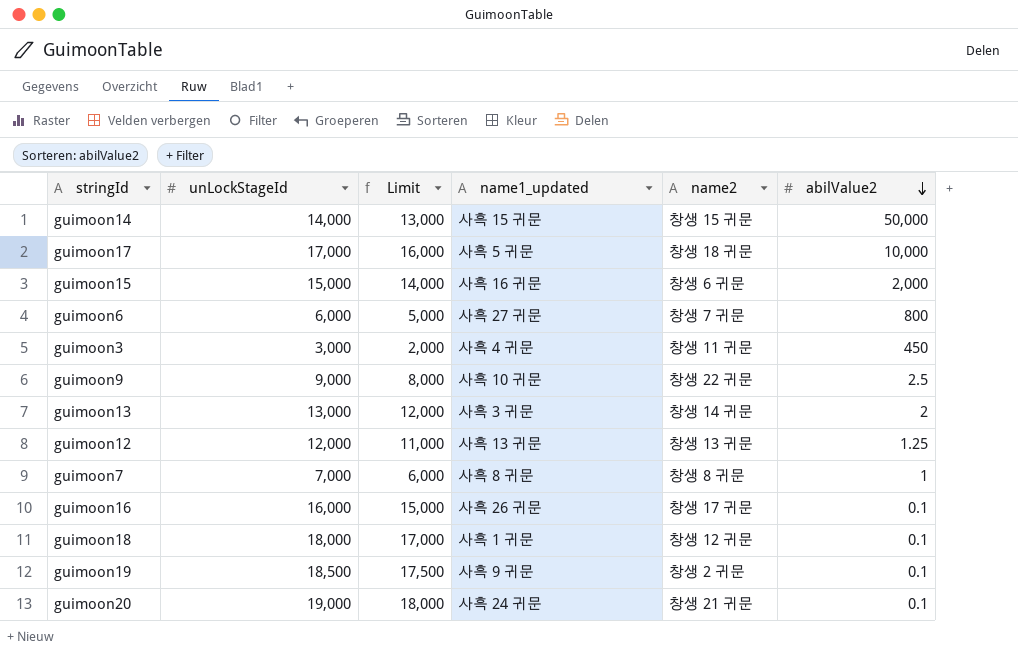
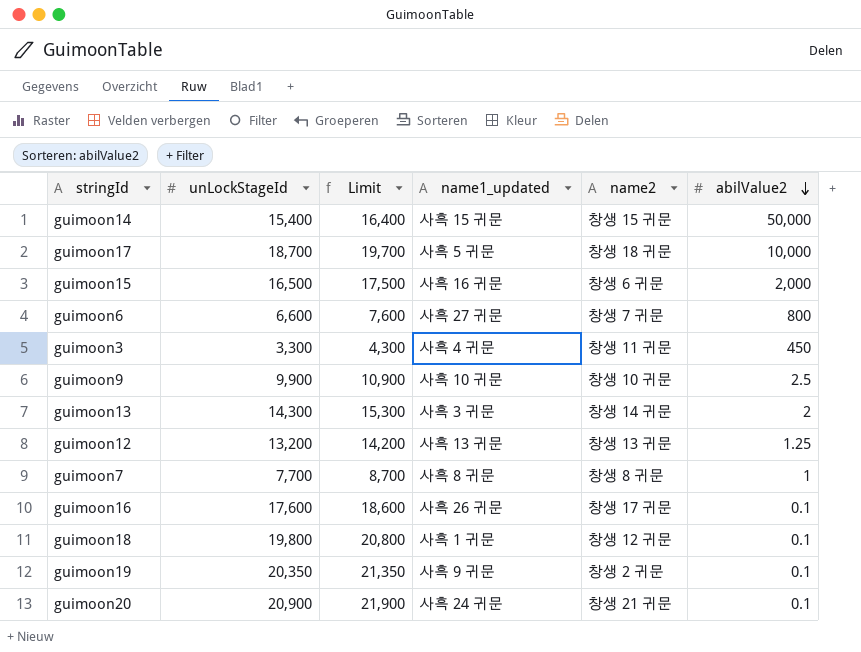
column Limit | formula: [unLockStageId] - 1000 -> [unLockStageId] + 1000
guimoon14 | unLockStageId: 14,000 -> 15,400
guimoon17 | unLockStageId: 17,000 -> 18,700
guimoon15 | unLockStageId: 15,000 -> 16,500
guimoon6 | unLockStageId: 6,000 -> 6,600
guimoon3 | unLockStageId: 3,000 -> 3,300
guimoon9 | unLockStageId: 9,000 -> 9,900
guimoon9 | name2: 창생 22 귀문 -> 창생 10 귀문
guimoon13 | unLockStageId: 13,000 -> 14,300
guimoon12 | unLockStageId: 12,000 -> 13,200
guimoon7 | unLockStageId: 7,000 -> 7,700
guimoon16 | unLockStageId: 16,000 -> 17,600
guimoon18 | unLockStageId: 18,000 -> 19,800
guimoon19 | unLockStageId: 18,500 -> 20,350
guimoon20 | unLockStageId: 19,000 -> 20,900

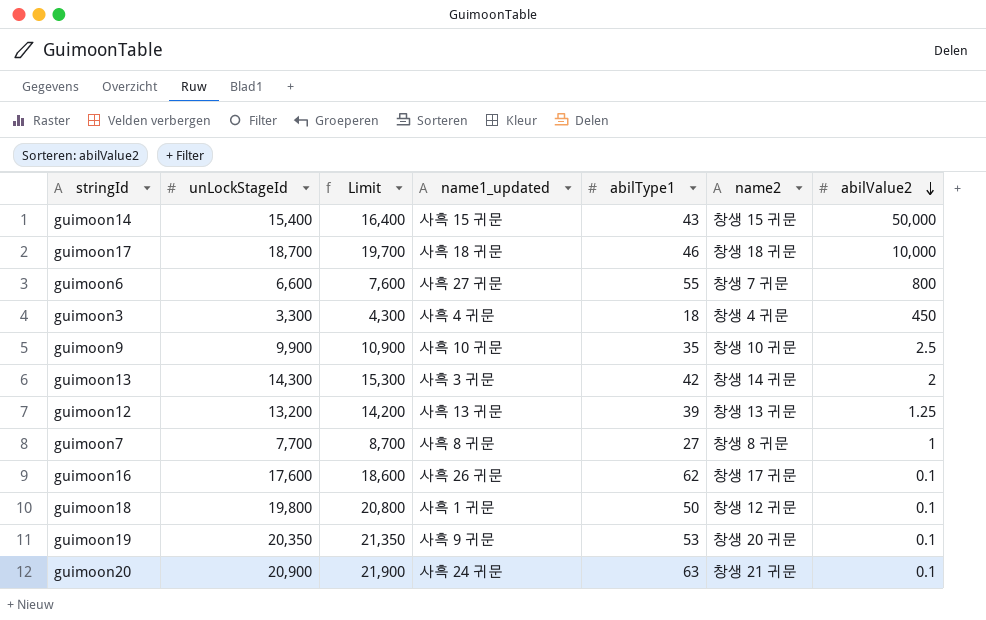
column abilType1 | position: none -> 5
row guimoon15: 16,500 | 17,500 | 사흑 16 귀문 | 창생 6 귀문 | 2,000 -> none
guimoon17 | name1_updated: 사흑 5 귀문 -> 사흑 18 귀문
guimoon3 | name2: 창생 11 귀문 -> 창생 4 귀문
guimoon19 | name2: 창생 2 귀문 -> 창생 20 귀문

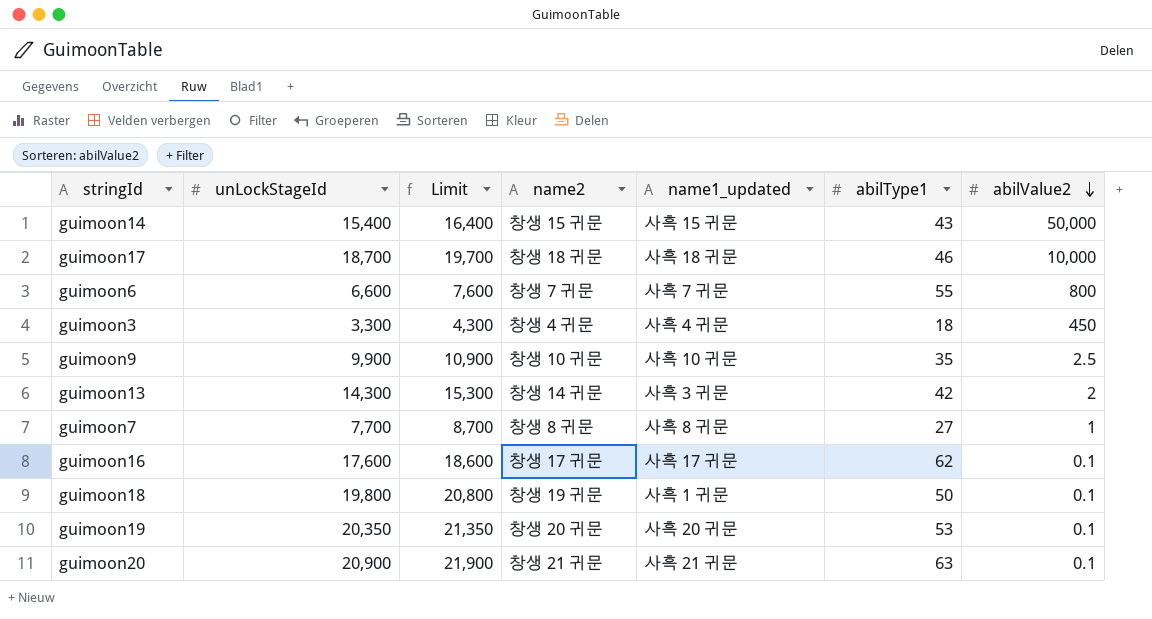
column name2 | position: 6 -> 4
row guimoon12: 13,200 | 14,200 | 사흑 13 귀문 | 39 | 창생 13 귀문 | 1.25 -> none
guimoon6 | name1_updated: 사흑 27 귀문 -> 사흑 7 귀문
guimoon16 | name1_updated: 사흑 26 귀문 -> 사흑 17 귀문
guimoon18 | name2: 창생 12 귀문 -> 창생 19 귀문
guimoon19 | name1_updated: 사흑 9 귀문 -> 사흑 20 귀문
guimoon20 | name1_updated: 사흑 24 귀문 -> 사흑 21 귀문

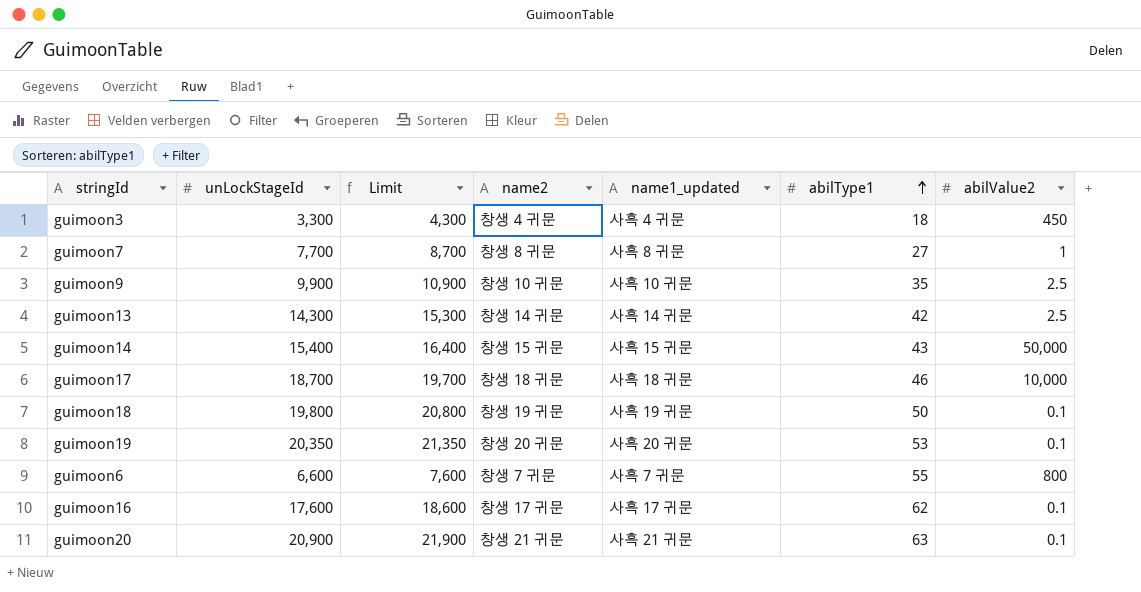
row order: abilValue2 descending -> abilType1 ascending
guimoon13 | name1_updated: 사흑 3 귀문 -> 사흑 14 귀문
guimoon13 | abilValue2: 2 -> 2.5
guimoon18 | name1_updated: 사흑 1 귀문 -> 사흑 19 귀문

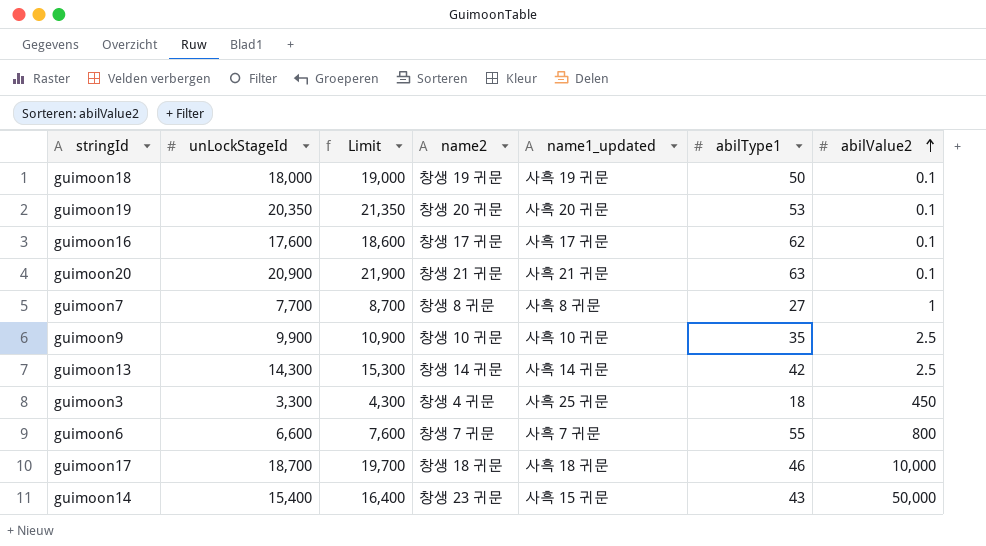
row order: abilType1 ascending -> abilValue2 ascending
guimoon18 | unLockStageId: 19,800 -> 18,000
guimoon18 | Limit: 20,800 -> 19,000
guimoon3 | name1_updated: 사흑 4 귀문 -> 사흑 25 귀문
guimoon14 | name2: 창생 15 귀문 -> 창생 23 귀문

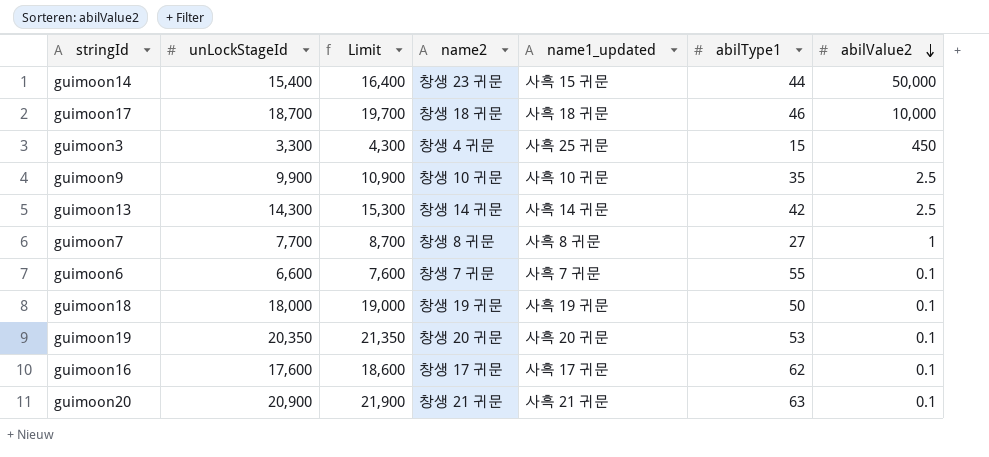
row order: abilValue2 ascending -> abilValue2 descending
guimoon14 | abilType1: 43 -> 44
guimoon3 | abilType1: 18 -> 15
guimoon6 | abilValue2: 800 -> 0.1

